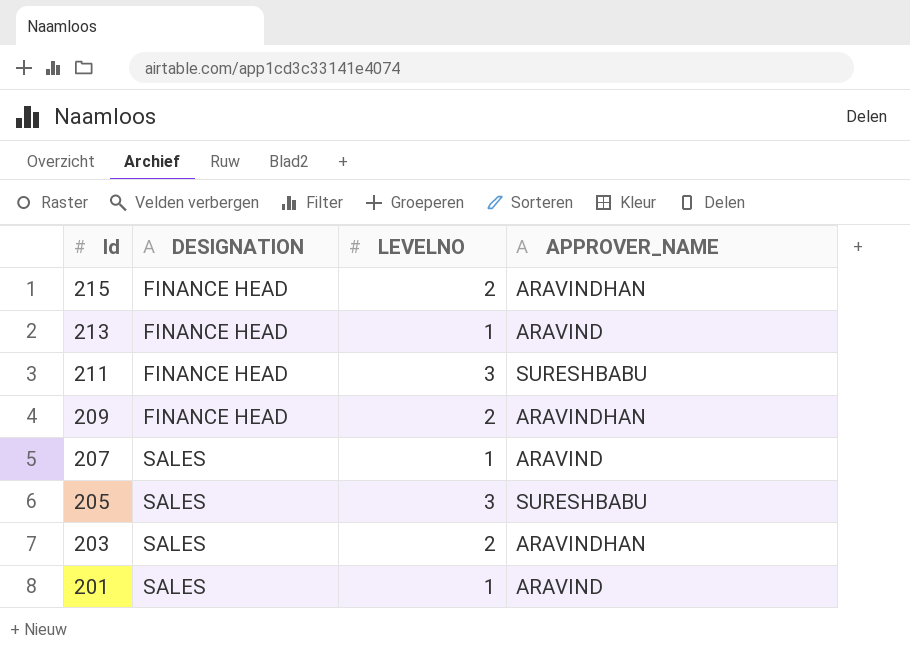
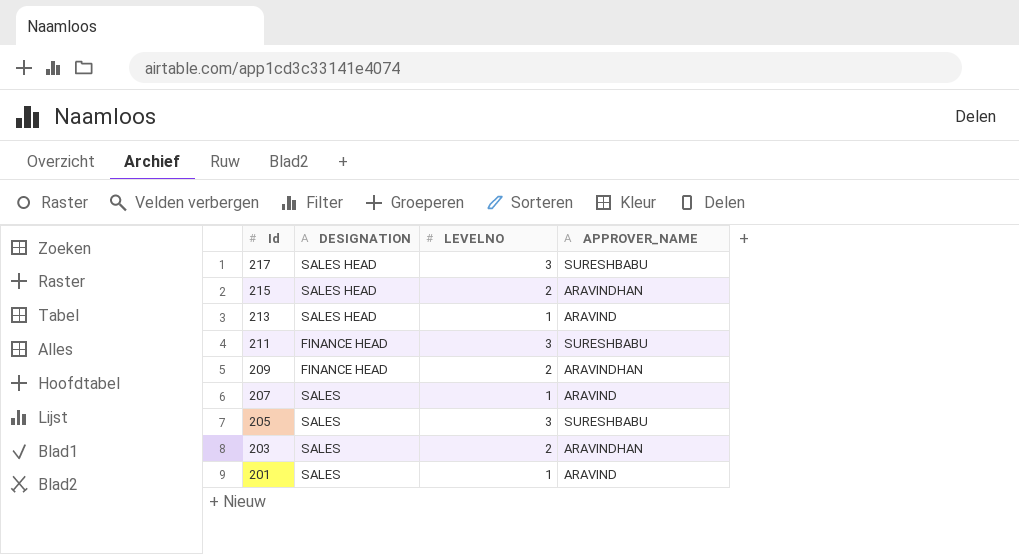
row 217: none -> SALES HEAD | 3 | SURESHBABU
215 | DESIGNATION: FINANCE HEAD -> SALES HEAD
213 | DESIGNATION: FINANCE HEAD -> SALES HEAD

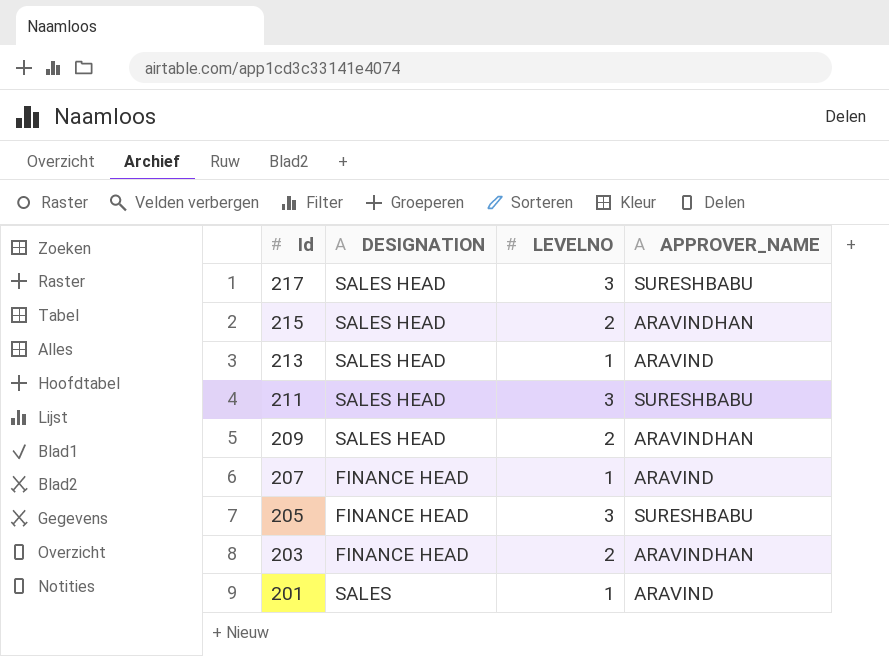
211 | DESIGNATION: FINANCE HEAD -> SALES HEAD
209 | DESIGNATION: FINANCE HEAD -> SALES HEAD
207 | DESIGNATION: SALES -> FINANCE HEAD
205 | DESIGNATION: SALES -> FINANCE HEAD
203 | DESIGNATION: SALES -> FINANCE HEAD

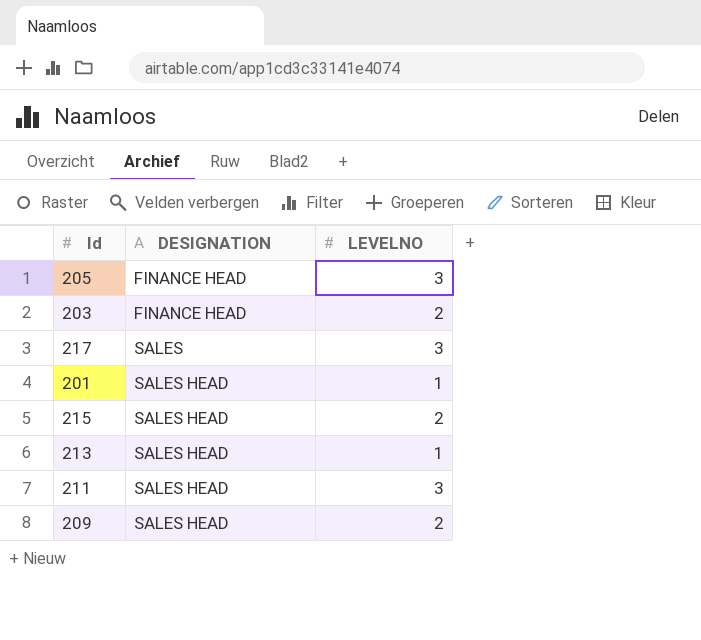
row order: Id descending -> DESIGNATION ascending
column APPROVER_NAME | position: 4 -> none
row 207: FINANCE HEAD | 1 | ARAVIND -> none
217 | DESIGNATION: SALES HEAD -> SALES
201 | DESIGNATION: SALES -> SALES HEAD

